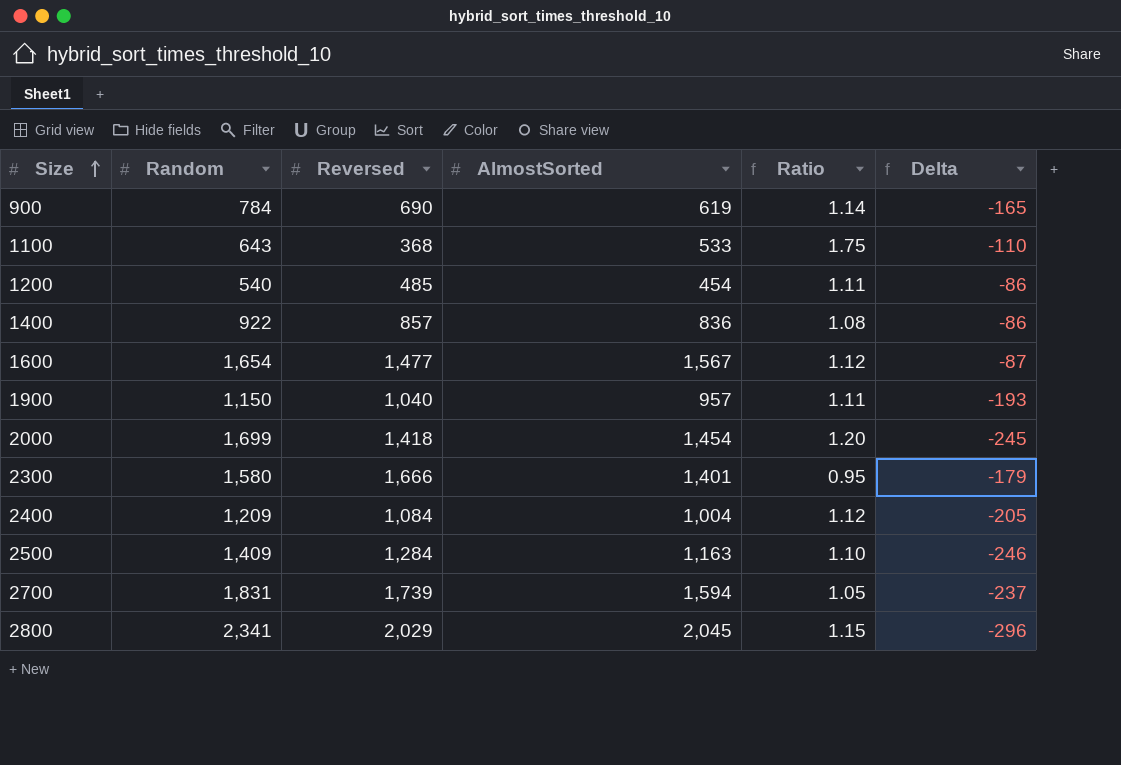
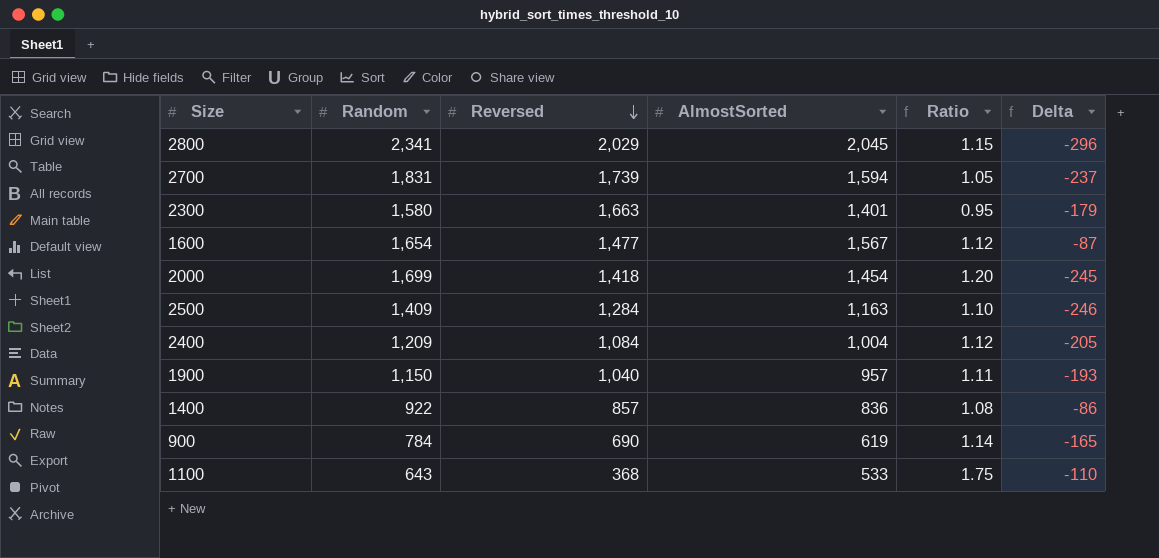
row order: Size ascending -> Reversed descending
row 1200: 540 | 485 | 454 | 1.11 | -86 -> none
2300 | Reversed: 1,666 -> 1,663

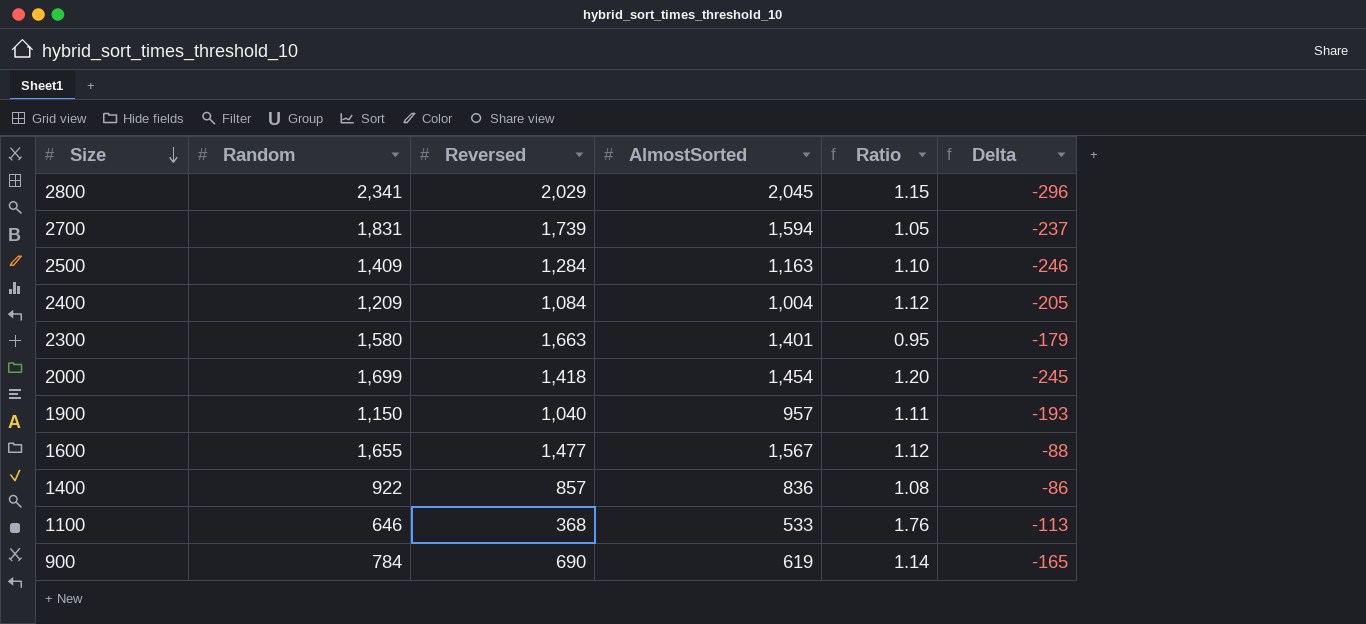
row order: Reversed descending -> Size descending
1600 | Random: 1,654 -> 1,655
1600 | Delta: -87 -> -88
1100 | Random: 643 -> 646
1100 | Ratio: 1.75 -> 1.76
1100 | Delta: -110 -> -113

